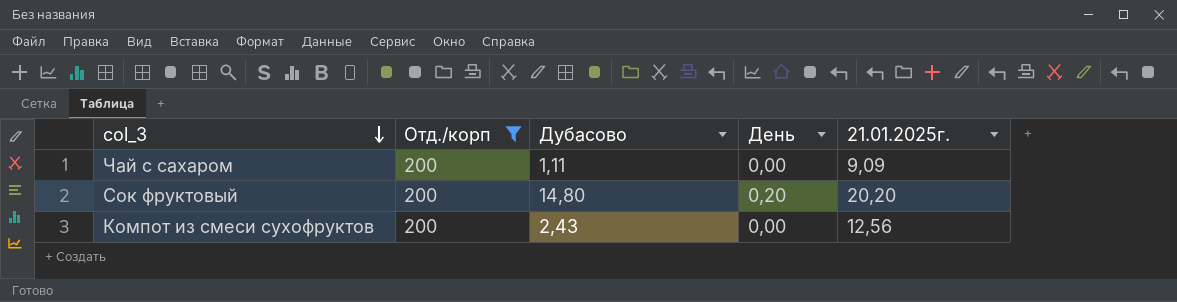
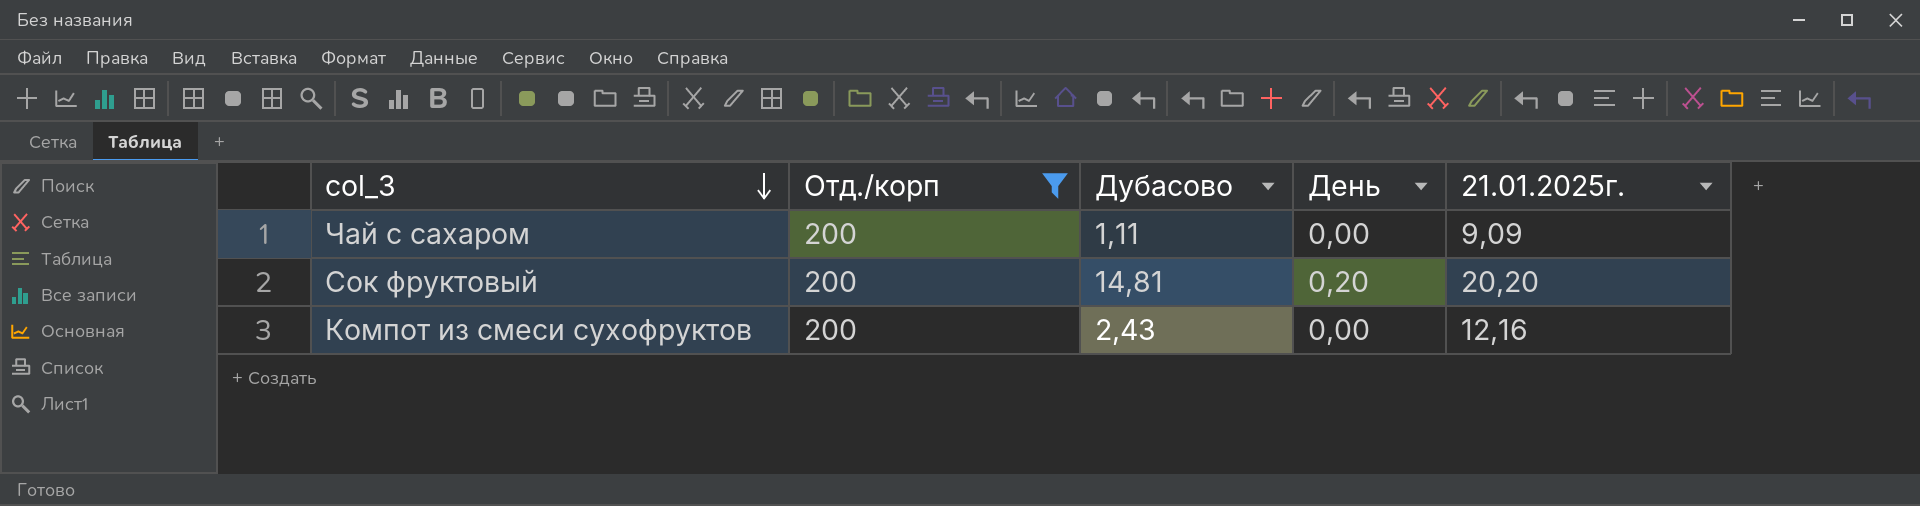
Сок фруктовый | Дубасово: 14,80 -> 14,81
Компот из смеси сухофруктов | 21.01.2025г.: 12,56 -> 12,16

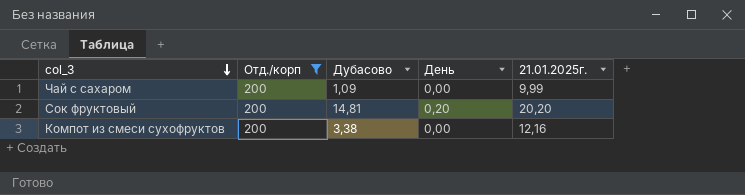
Чай с сахаром | Дубасово: 1,11 -> 1,09
Чай с сахаром | 21.01.2025г.: 9,09 -> 9,99
Компот из смеси сухофруктов | Дубасово: 2,43 -> 3,38

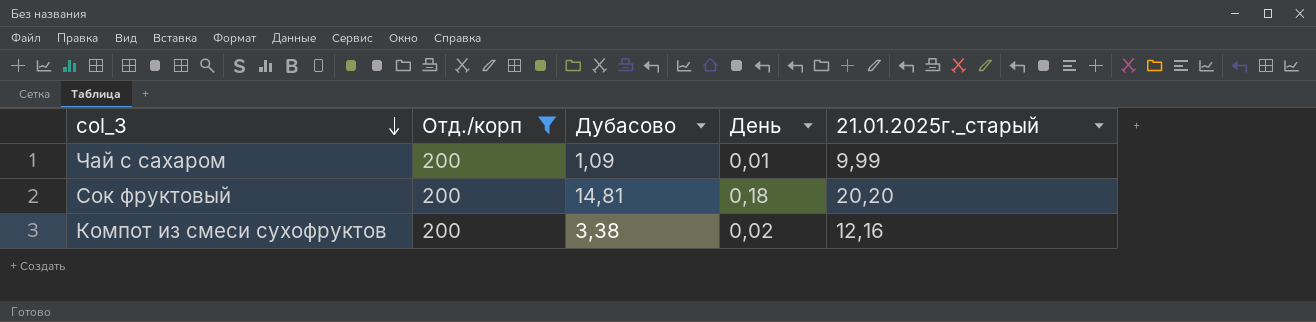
column name: 21.01.2025г. -> 21.01.2025г._старый
Чай с сахаром | День: 0,00 -> 0,01
Сок фруктовый | День: 0,20 -> 0,18
Компот из смеси сухофруктов | День: 0,00 -> 0,02

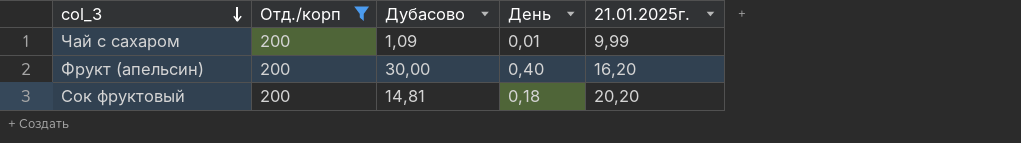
column name: 21.01.2025г._старый -> 21.01.2025г.
row Компот из смеси сухофруктов: 200 | 3,38 | 0,02 | 12,16 -> none
row Фрукт (апельсин): none -> 200 | 30,00 | 0,40 | 16,20

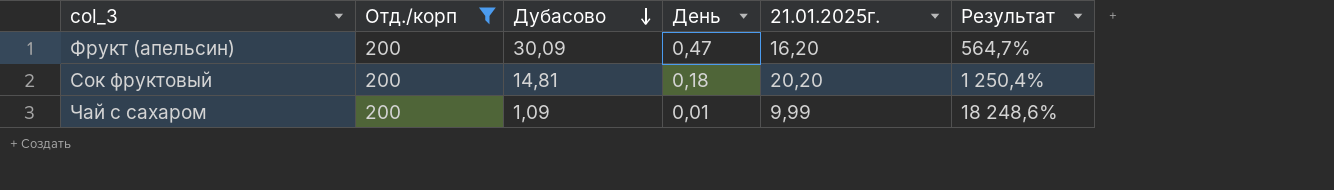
row order: col_3 descending -> Дубасово descending
column Результат | formula: none -> ([Отд./корп] - [Дубасово]) / [Дубасово]
Фрукт (апельсин) | Дубасово: 30,00 -> 30,09
Фрукт (апельсин) | День: 0,40 -> 0,47

